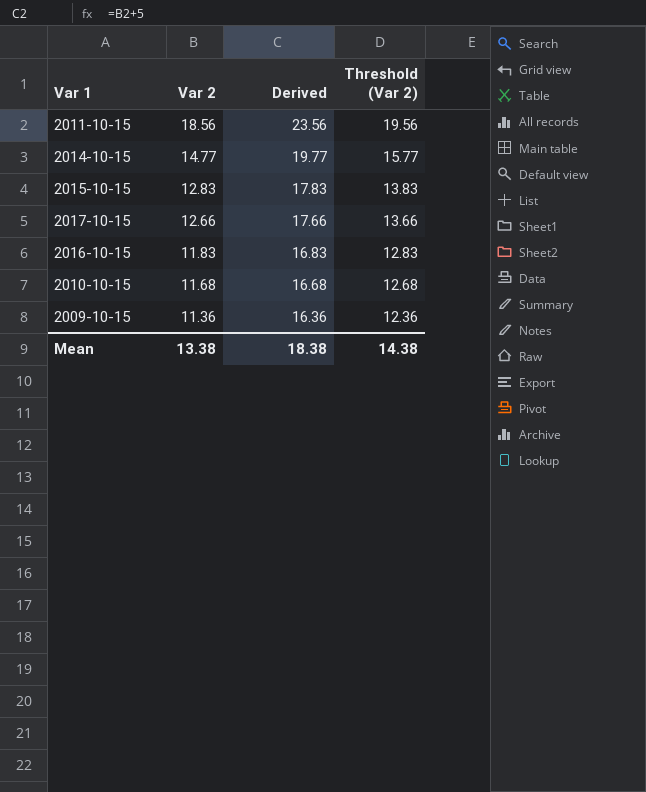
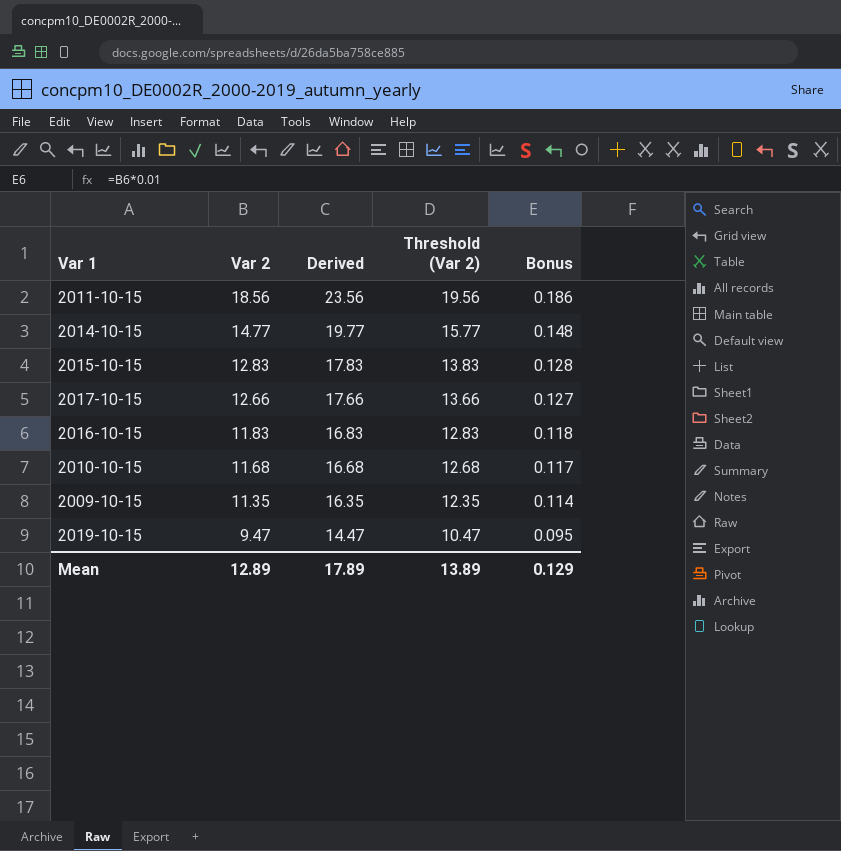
column Bonus | formula: none -> [Var 2] * 0.01
2009-10-15 | Var 2: 11.36 -> 11.35
2009-10-15 | Derived: 16.36 -> 16.35
2009-10-15 | Threshold (Var 2): 12.36 -> 12.35
row 2019-10-15: none -> 9.47 | 14.47 | 10.47 | 0.095
Mean | Var 2: 13.38 -> 12.89
Mean | Derived: 18.38 -> 17.89
Mean | Threshold (Var 2): 14.38 -> 13.89

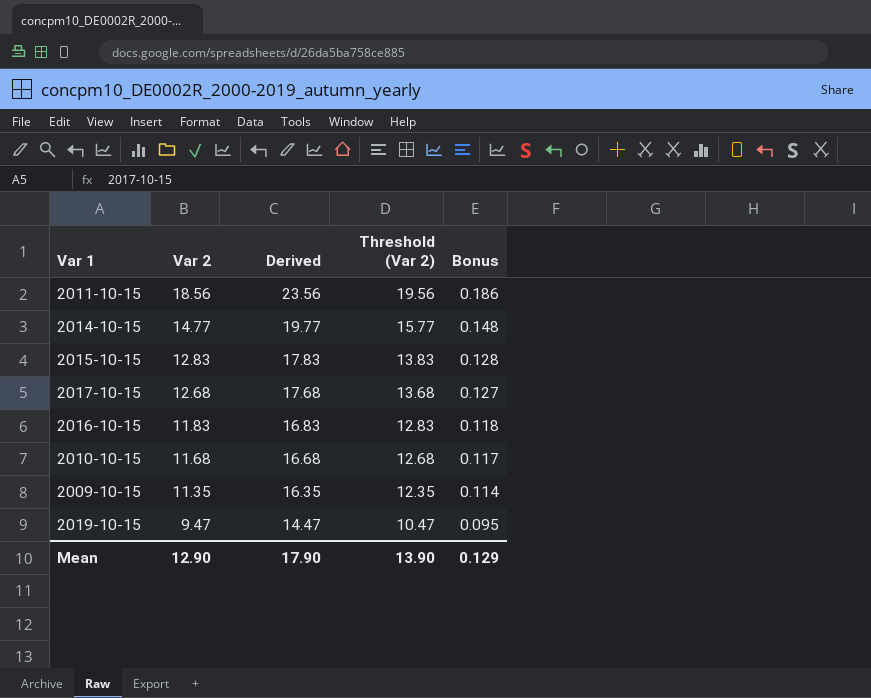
2017-10-15 | Var 2: 12.66 -> 12.68
2017-10-15 | Derived: 17.66 -> 17.68
2017-10-15 | Threshold (Var 2): 13.66 -> 13.68
Mean | Var 2: 12.89 -> 12.90
Mean | Derived: 17.89 -> 17.90
Mean | Threshold (Var 2): 13.89 -> 13.90

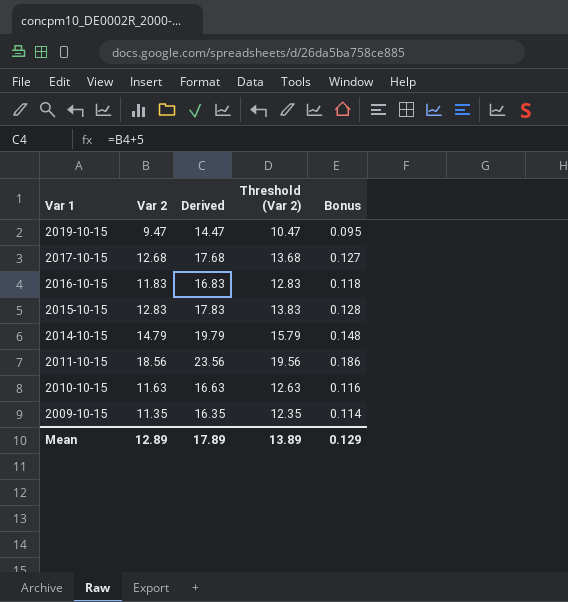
row order: Var 2 descending -> Var 1 descending
2014-10-15 | Var 2: 14.77 -> 14.79
2014-10-15 | Derived: 19.77 -> 19.79
2014-10-15 | Threshold (Var 2): 15.77 -> 15.79
2010-10-15 | Var 2: 11.68 -> 11.63
2010-10-15 | Derived: 16.68 -> 16.63
2010-10-15 | Threshold (Var 2): 12.68 -> 12.63
2010-10-15 | Bonus: 0.117 -> 0.116
Mean | Var 2: 12.90 -> 12.89
Mean | Derived: 17.90 -> 17.89
Mean | Threshold (Var 2): 13.90 -> 13.89

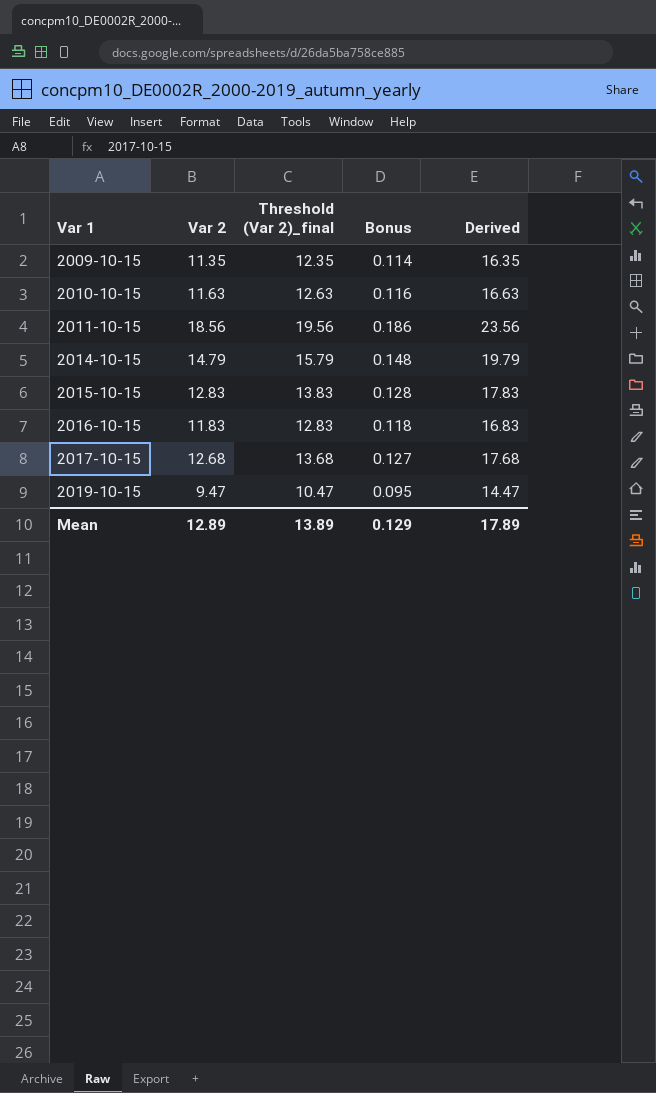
row order: Var 1 descending -> Var 1 ascending
column name: Threshold (Var 2) -> Threshold (Var 2)_final
column Derived | position: 3 -> 5

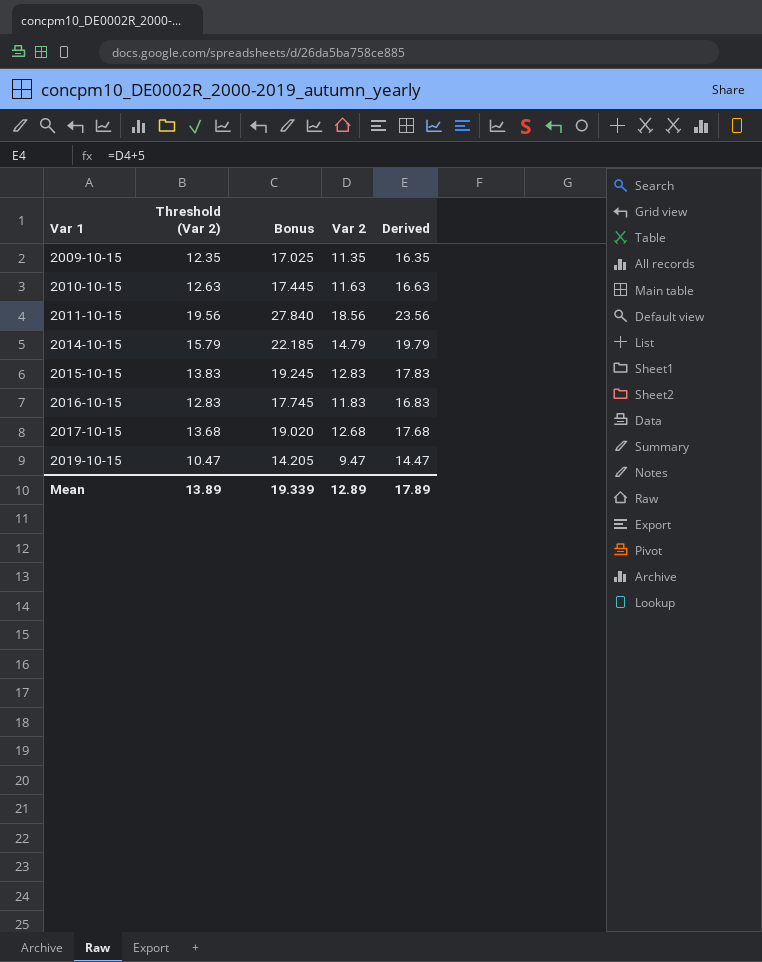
column name: Threshold (Var 2)_final -> Threshold (Var 2)
column Bonus | formula: [Var 2] * 0.01 -> [Var 2] * 1.5
column Var 2 | position: 2 -> 4
Mean | Bonus: 0.129 -> 19.339

